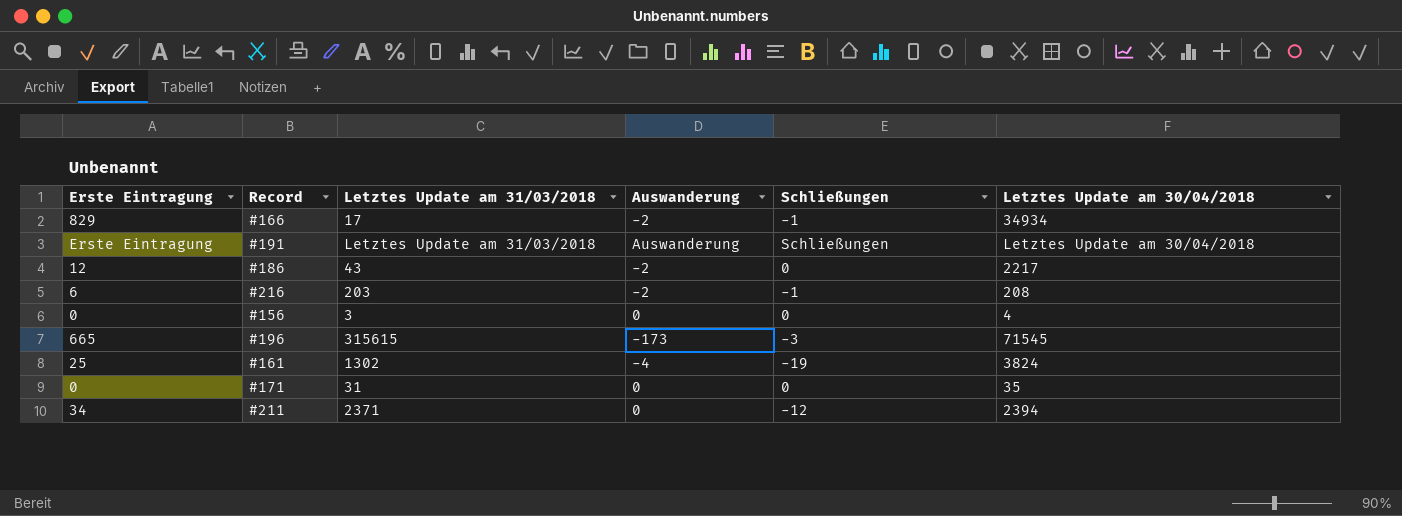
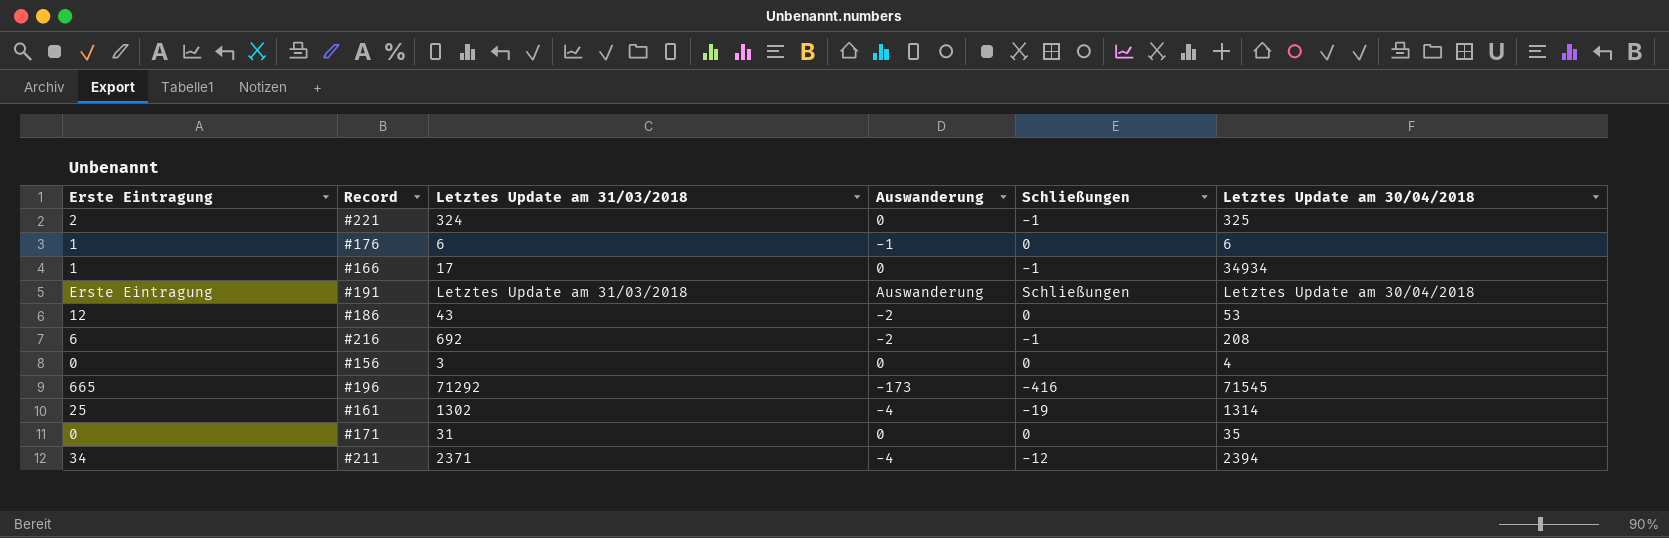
row #221: none -> 2 | 324 | 0 | -1 | 325
row #176: none -> 1 | 6 | -1 | 0 | 6
#166 | Erste Eintragung: 829 -> 1
#166 | Auswanderung: -2 -> 0
#186 | Letztes Update am 30/04/2018: 2217 -> 53
#216 | Letztes Update am 31/03/2018: 203 -> 692
#196 | Letztes Update am 31/03/2018: 315615 -> 71292
#196 | Schließungen: -3 -> -416
#161 | Letztes Update am 30/04/2018: 3824 -> 1314
#211 | Auswanderung: 0 -> -4

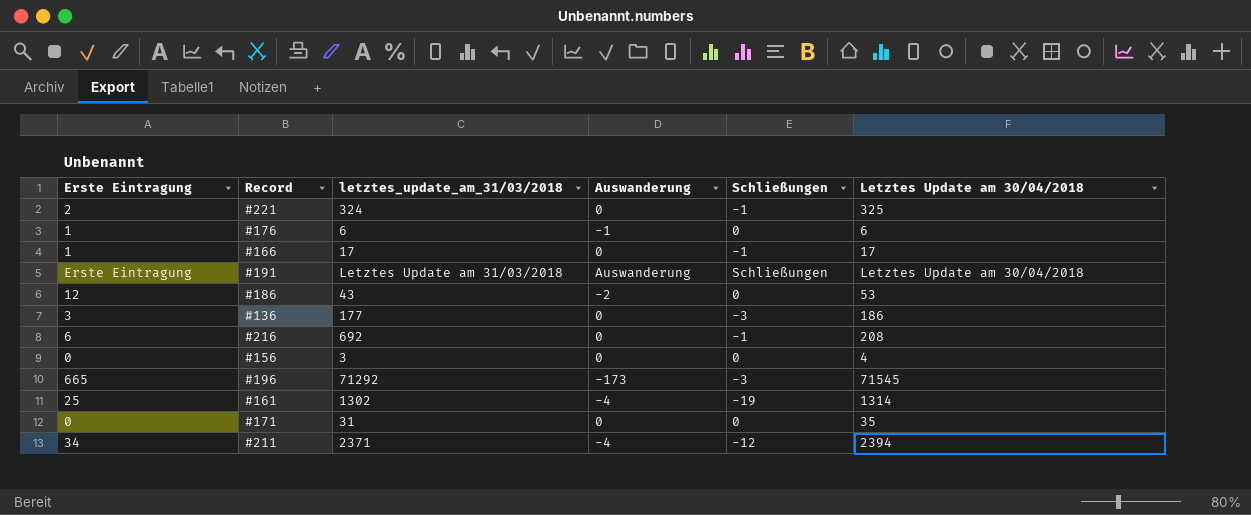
column name: Letztes Update am 31/03/2018 -> letztes_update_am_31/03/2018
#166 | Letztes Update am 30/04/2018: 34934 -> 17
row #136: none -> 3 | 177 | 0 | -3 | 186
#216 | Auswanderung: -2 -> 0
#196 | Schließungen: -416 -> -3

